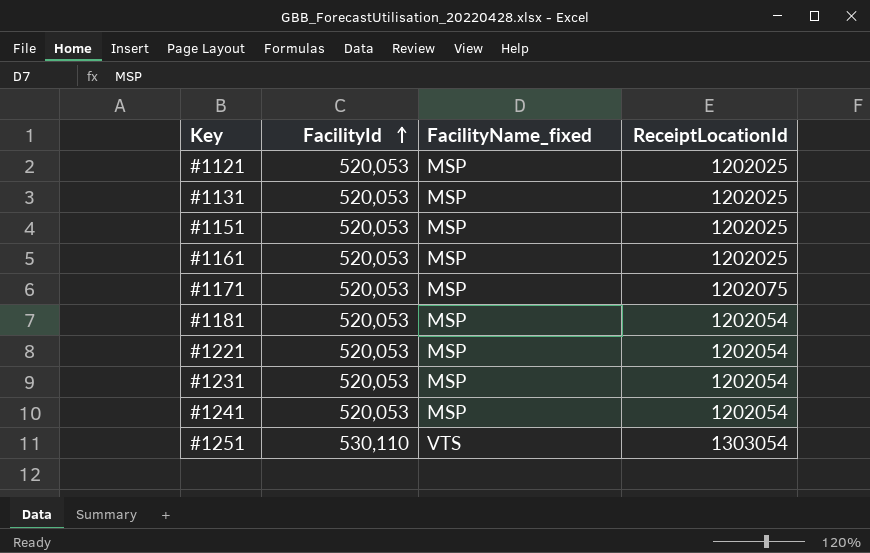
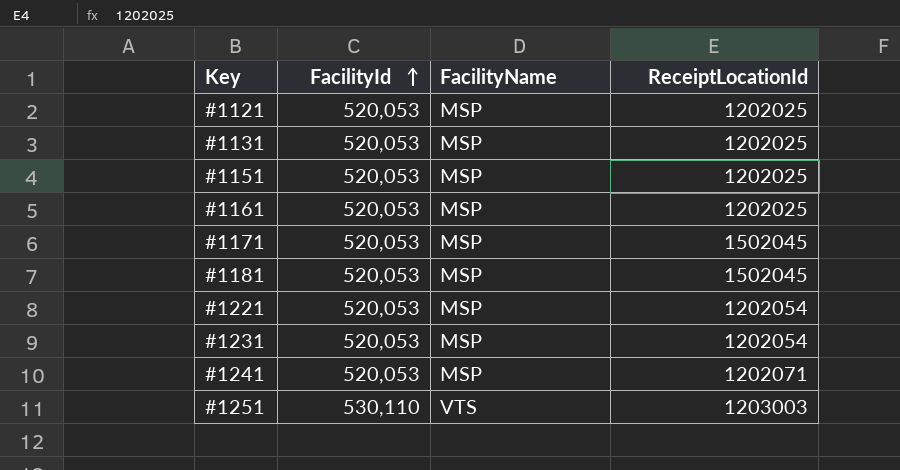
column name: FacilityName_fixed -> FacilityName
#1171 | ReceiptLocationId: 1202075 -> 1502045
#1181 | ReceiptLocationId: 1202054 -> 1502045
#1241 | ReceiptLocationId: 1202054 -> 1202071
#1251 | ReceiptLocationId: 1303054 -> 1203003

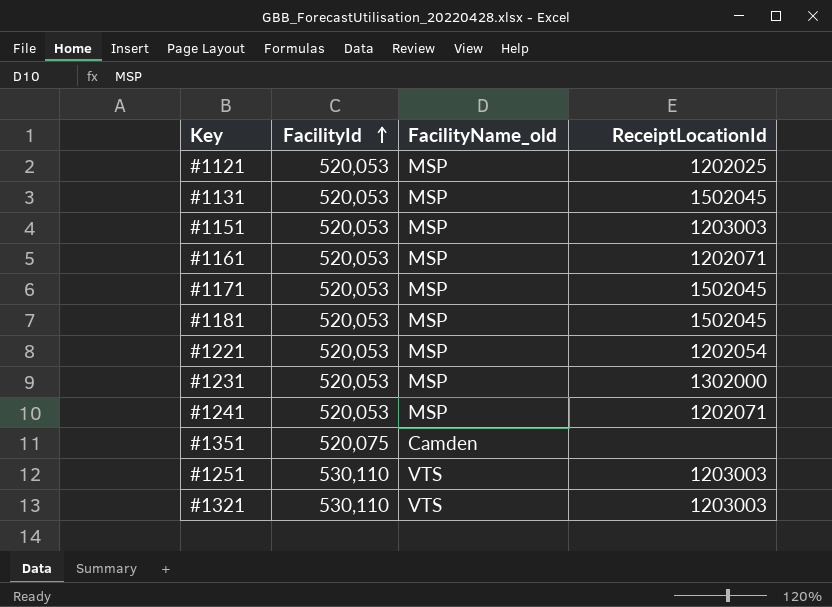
column name: FacilityName -> FacilityName_old
#1131 | ReceiptLocationId: 1202025 -> 1502045
#1151 | ReceiptLocationId: 1202025 -> 1203003
#1161 | ReceiptLocationId: 1202025 -> 1202071
#1231 | ReceiptLocationId: 1202054 -> 1302000
row #1351: none -> 520,075 | Camden | none
row #1321: none -> 530,110 | VTS | 1203003

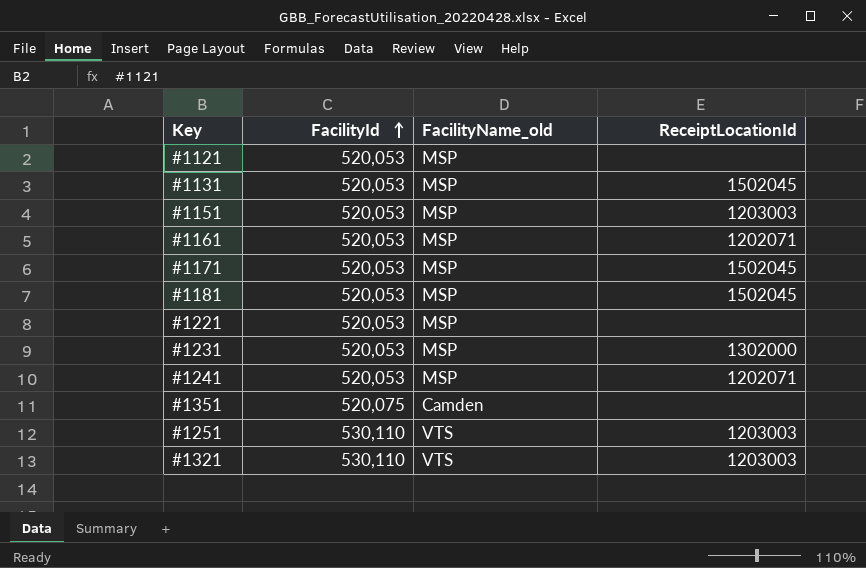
#1121 | ReceiptLocationId: 1202025 -> none
#1221 | ReceiptLocationId: 1202054 -> none

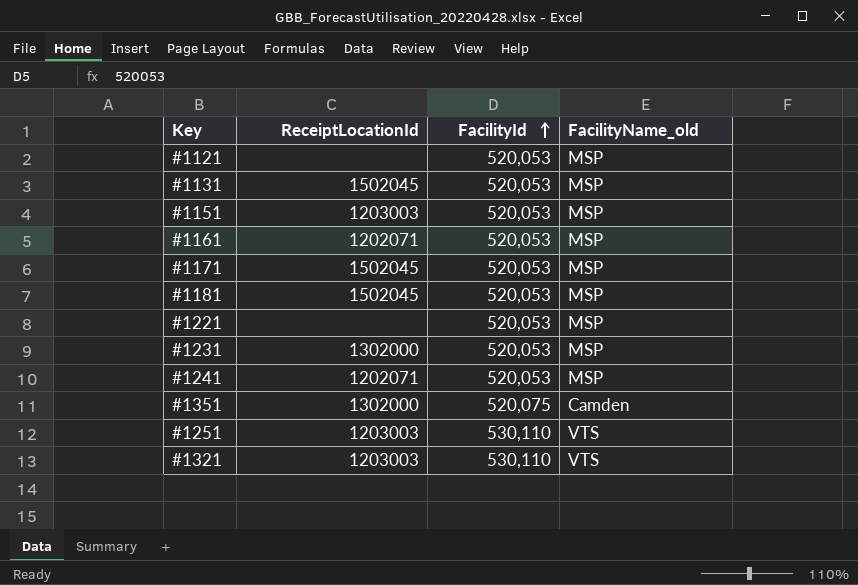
column ReceiptLocationId | position: 4 -> 2
#1351 | ReceiptLocationId: none -> 1302000

